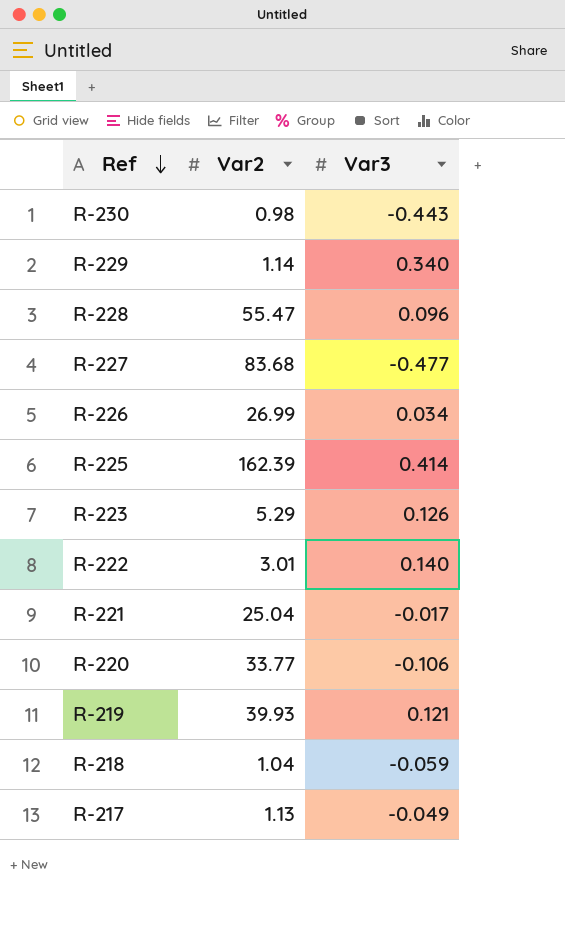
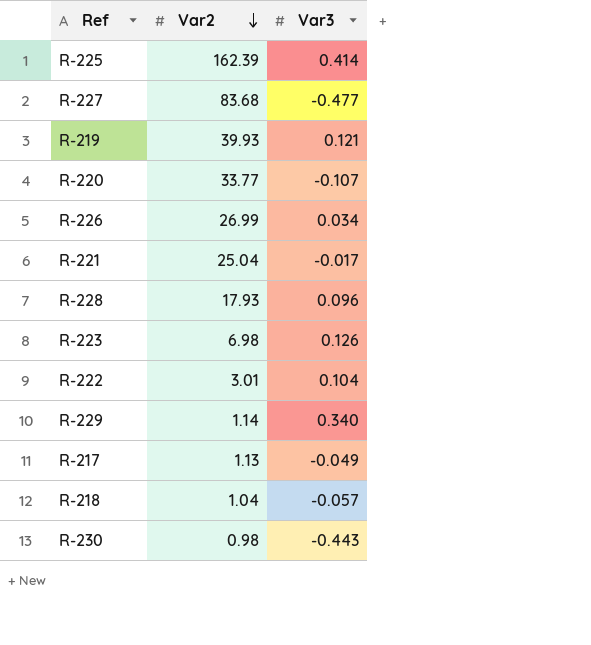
row order: Ref descending -> Var2 descending
R-220 | Var3: -0.106 -> -0.107
R-228 | Var2: 55.47 -> 17.93
R-223 | Var2: 5.29 -> 6.98
R-222 | Var3: 0.140 -> 0.104
R-218 | Var3: -0.059 -> -0.057

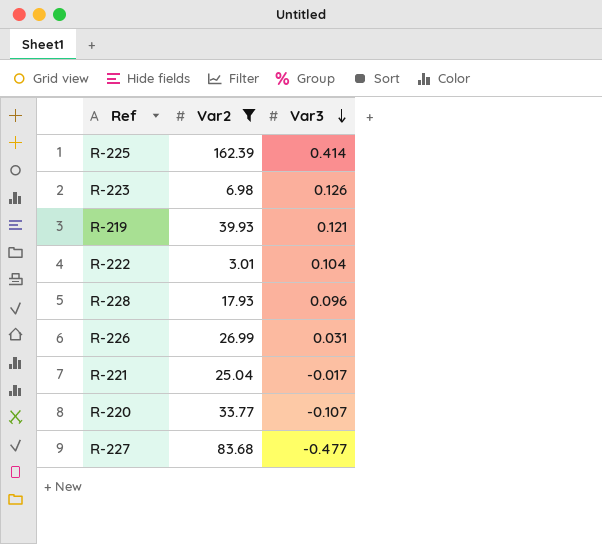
filter: none -> Var2 >= 3.01
row order: Var2 descending -> Var3 descending
R-226 | Var3: 0.034 -> 0.031

